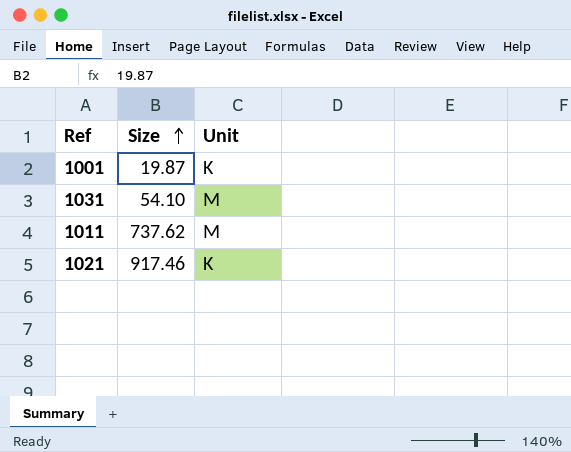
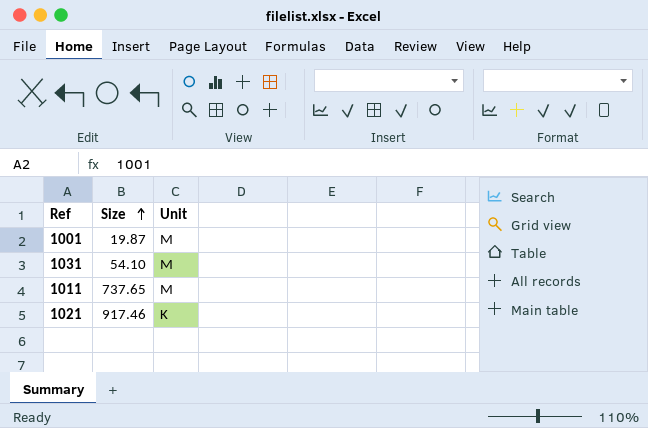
1001 | Unit: K -> M
1011 | Size: 737.62 -> 737.65

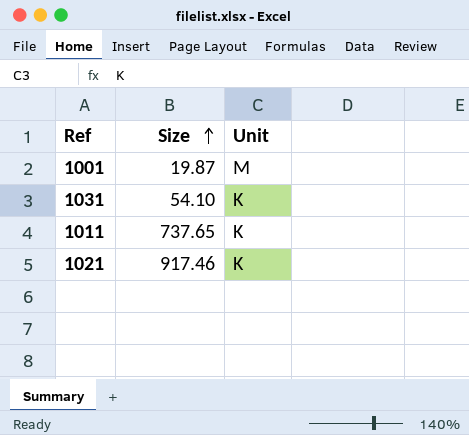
1031 | Unit: M -> K
1011 | Unit: M -> K

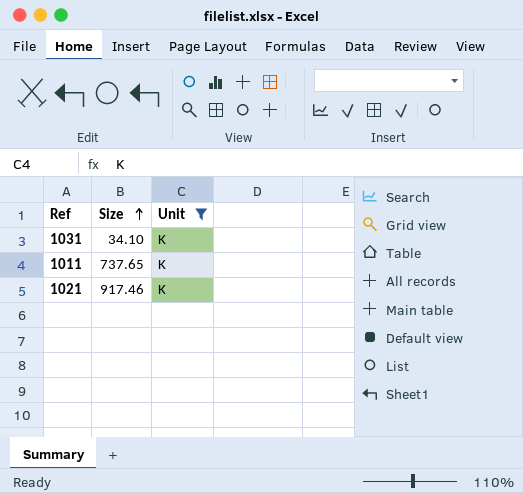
filter: none -> Unit = K
1031 | Size: 54.10 -> 34.10

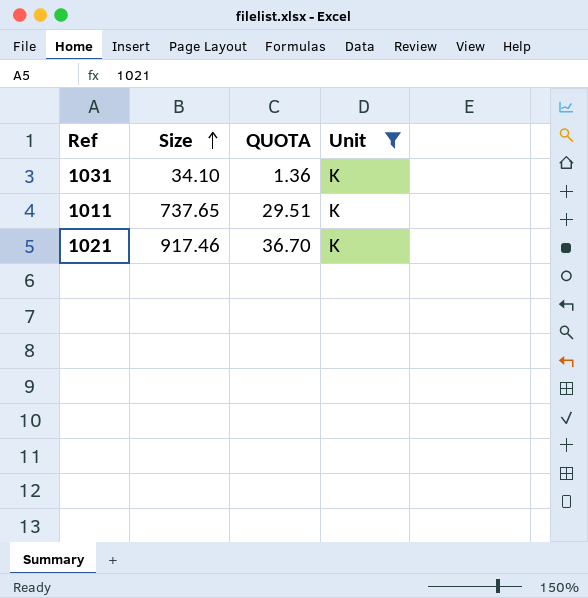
column QUOTA | formula: none -> [Size] * 0.04

